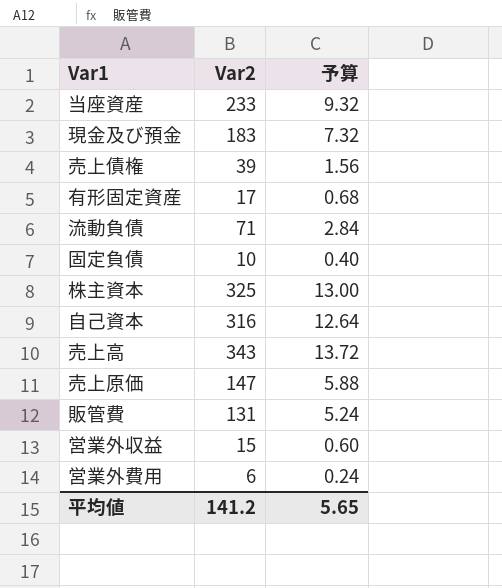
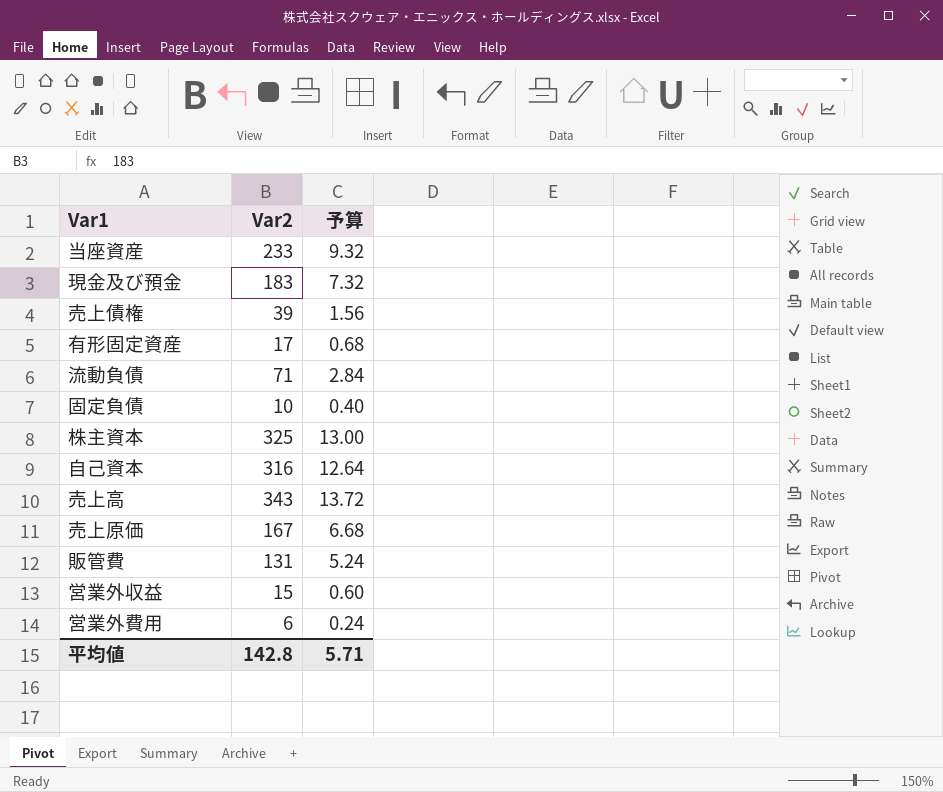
売上原価 | Var2: 147 -> 167
売上原価 | 予算: 5.88 -> 6.68
平均値 | Var2: 141.2 -> 142.8
平均値 | 予算: 5.65 -> 5.71

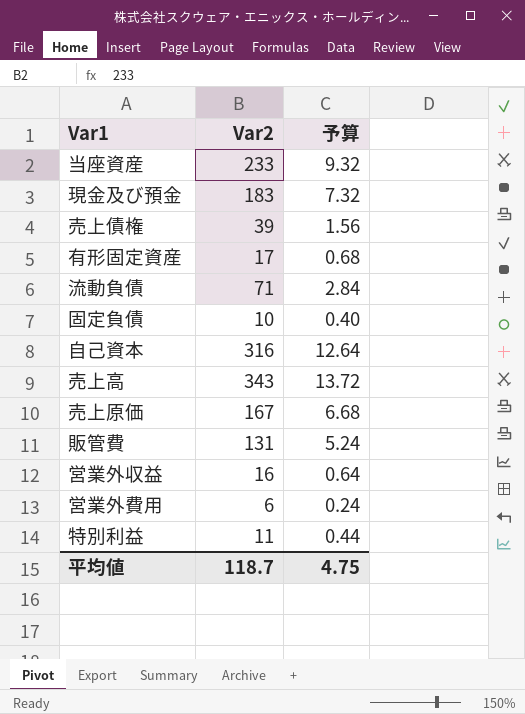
row 株主資本: 325 | 13.00 -> none
営業外収益 | Var2: 15 -> 16
営業外収益 | 予算: 0.60 -> 0.64
row 特別利益: none -> 11 | 0.44
平均値 | Var2: 142.8 -> 118.7
平均値 | 予算: 5.71 -> 4.75

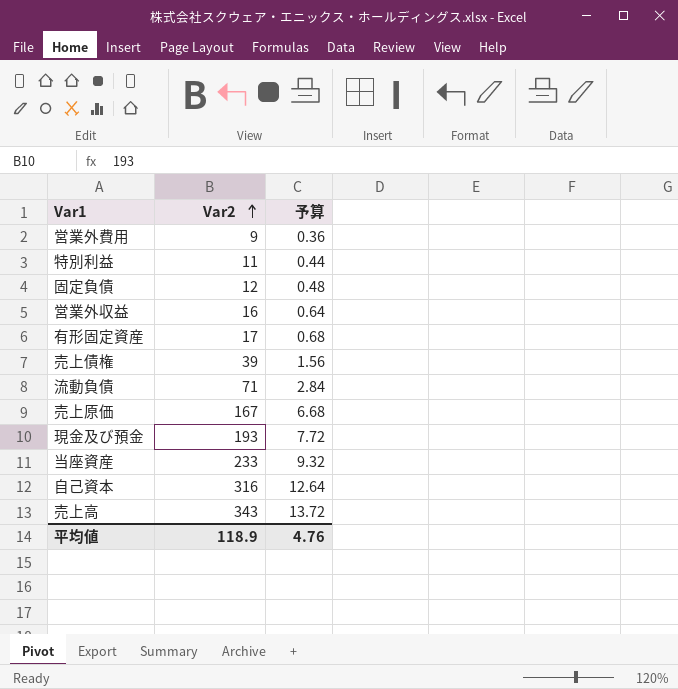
row order: none -> Var2 ascending
row 販管費: 131 | 5.24 -> none
営業外費用 | Var2: 6 -> 9
営業外費用 | 予算: 0.24 -> 0.36
固定負債 | Var2: 10 -> 12
固定負債 | 予算: 0.40 -> 0.48
現金及び預金 | Var2: 183 -> 193
現金及び預金 | 予算: 7.32 -> 7.72
平均値 | Var2: 118.7 -> 118.9
平均値 | 予算: 4.75 -> 4.76

